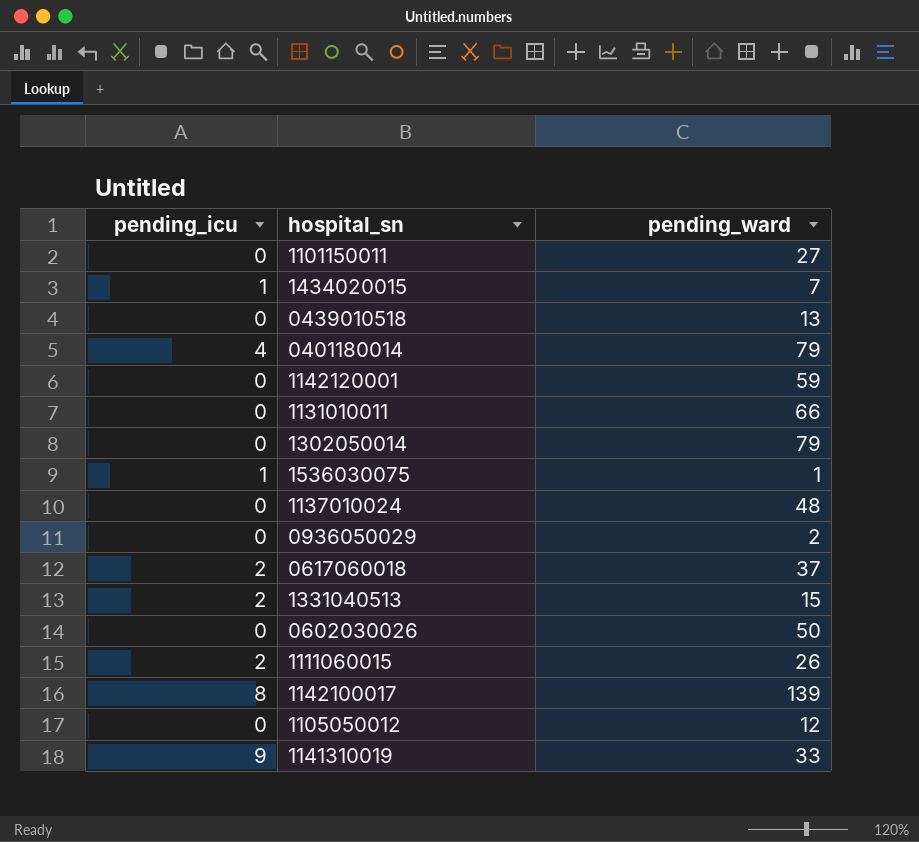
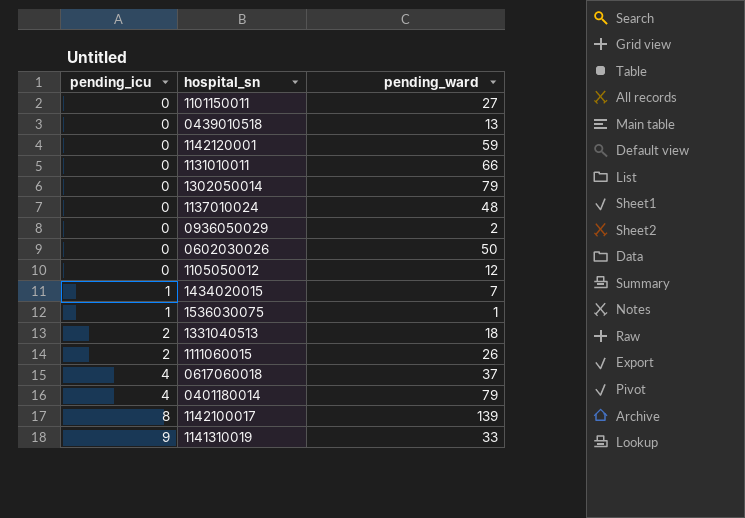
row order: none -> pending_icu ascending
1331040513 | pending_ward: 15 -> 18
0617060018 | pending_icu: 2 -> 4

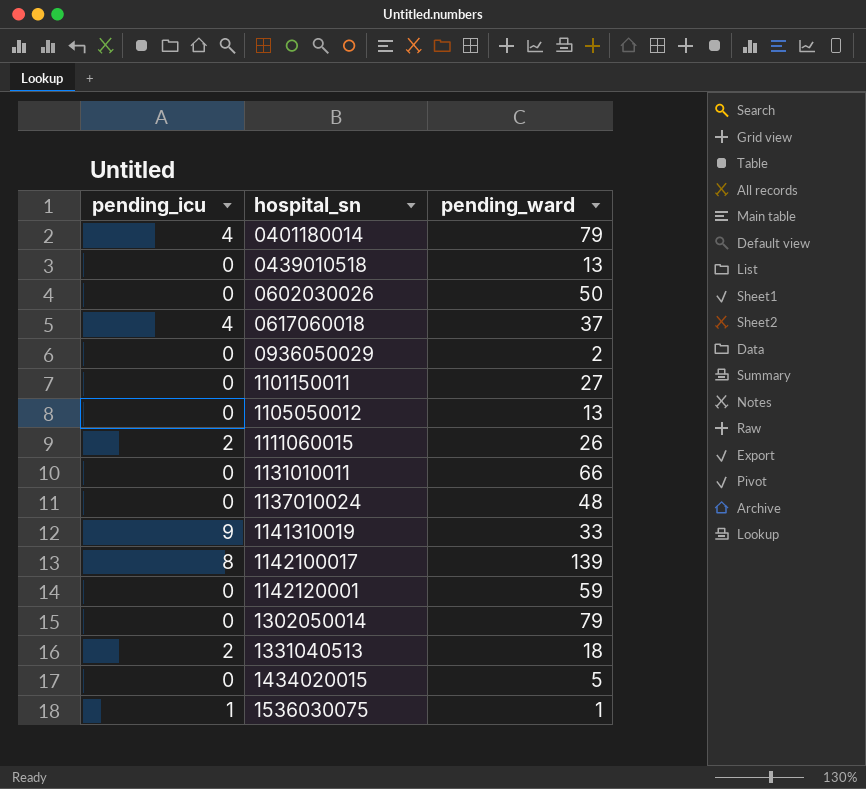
row order: pending_icu ascending -> hospital_sn ascending
1105050012 | pending_ward: 12 -> 13
1434020015 | pending_icu: 1 -> 0
1434020015 | pending_ward: 7 -> 5

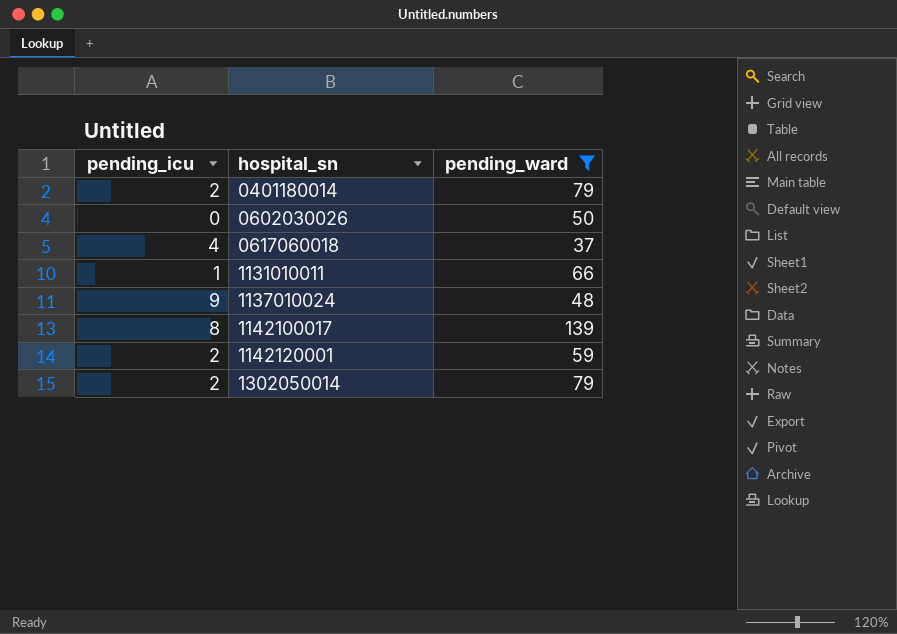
filter: none -> pending_ward >= 37
0401180014 | pending_icu: 4 -> 2
1131010011 | pending_icu: 0 -> 1
1137010024 | pending_icu: 0 -> 9
1142120001 | pending_icu: 0 -> 2
1302050014 | pending_icu: 0 -> 2

